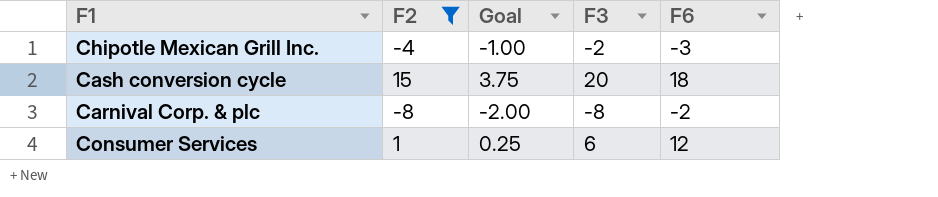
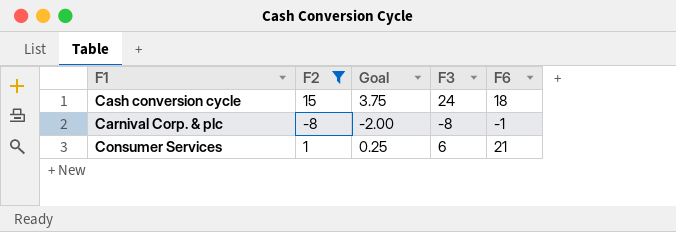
row Chipotle Mexican Grill Inc.: -4 | -1.00 | -2 | -3 -> none
Cash conversion cycle | F3: 20 -> 24
Carnival Corp. & plc | F6: -2 -> -1
Consumer Services | F6: 12 -> 21

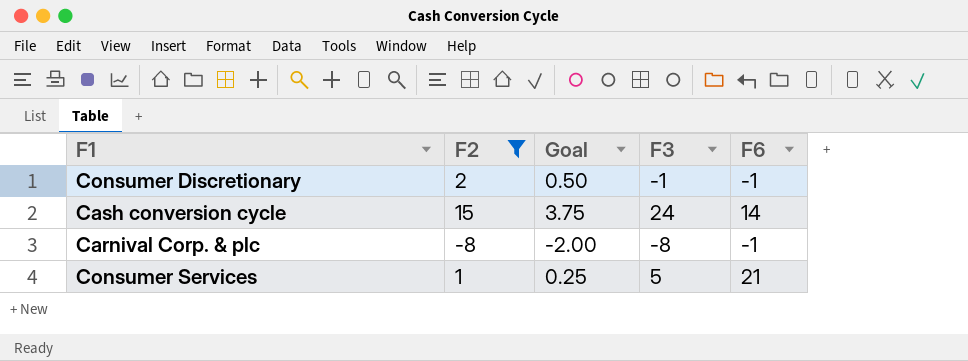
row Consumer Discretionary: none -> 2 | 0.50 | -1 | -1
Cash conversion cycle | F6: 18 -> 14
Consumer Services | F3: 6 -> 5

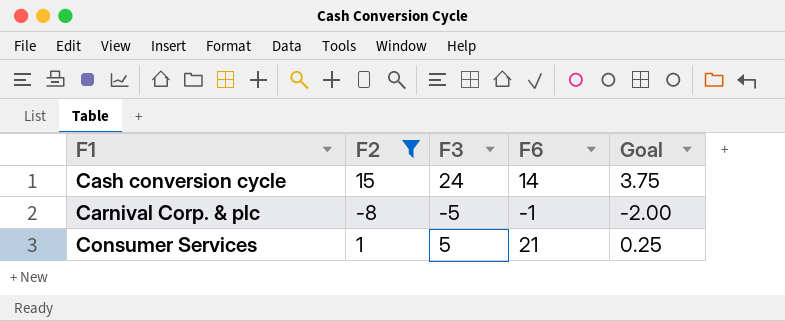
column Goal | position: 3 -> 5
row Consumer Discretionary: 2 | 0.50 | -1 | -1 -> none
Carnival Corp. & plc | F3: -8 -> -5

